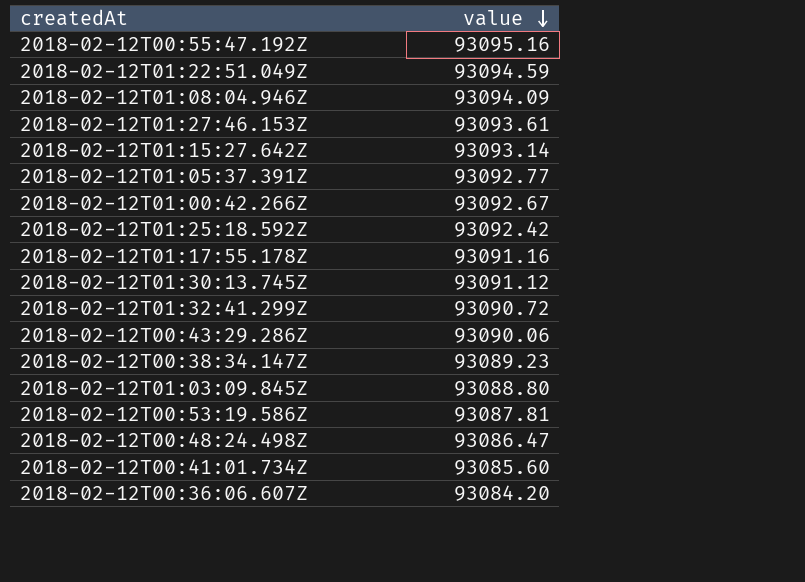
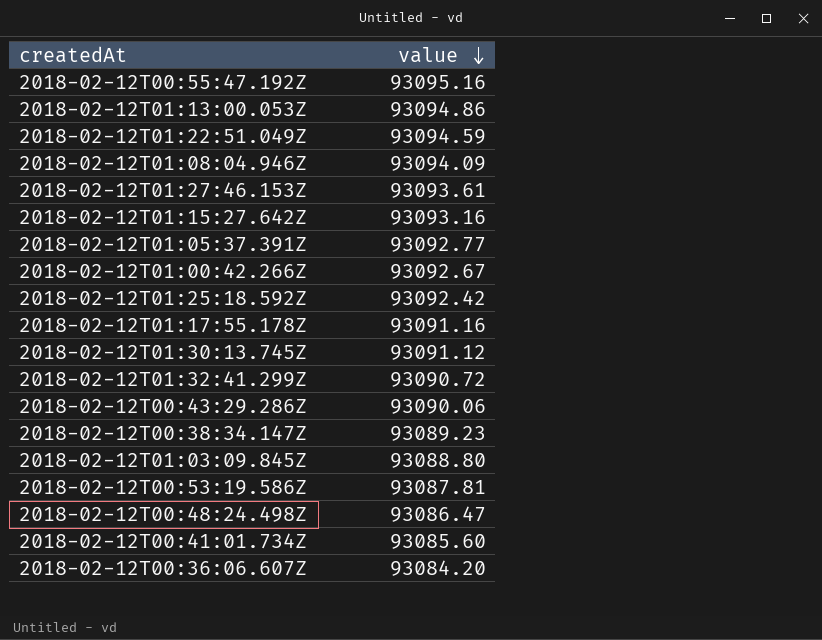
row 2018-02-12T01:13:00.053Z: none -> 93094.86
2018-02-12T01:15:27.642Z | value: 93093.14 -> 93093.16

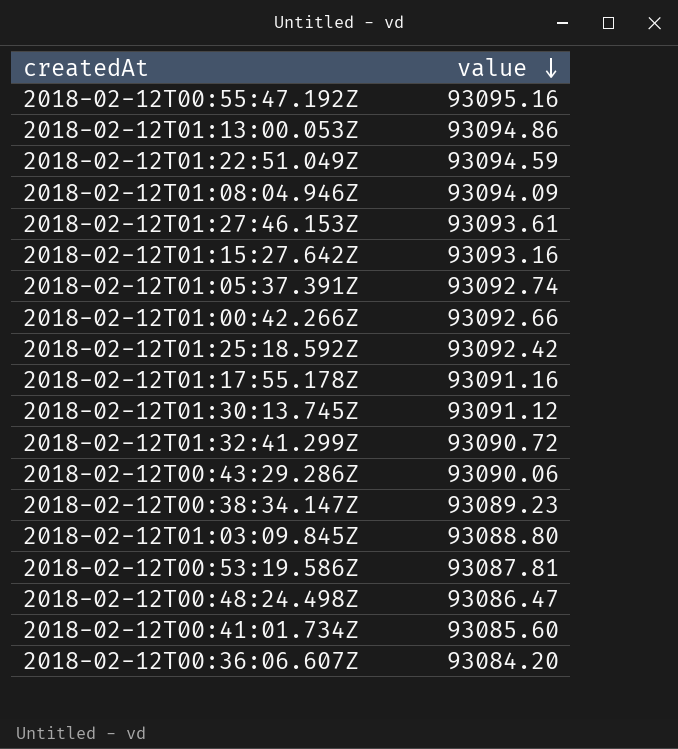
2018-02-12T01:05:37.391Z | value: 93092.77 -> 93092.74
2018-02-12T01:00:42.266Z | value: 93092.67 -> 93092.66

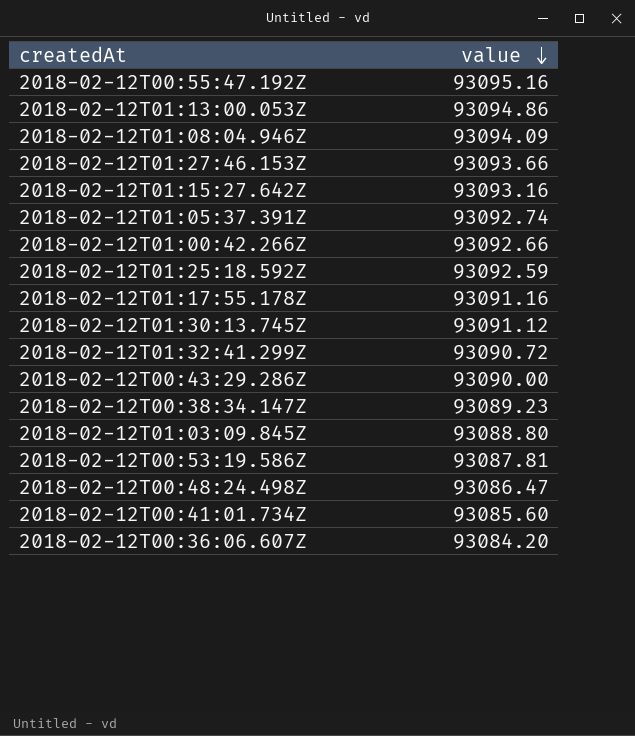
row 2018-02-12T01:22:51.049Z: 93094.59 -> none
2018-02-12T01:27:46.153Z | value: 93093.61 -> 93093.66
2018-02-12T01:25:18.592Z | value: 93092.42 -> 93092.59
2018-02-12T00:43:29.286Z | value: 93090.06 -> 93090.00

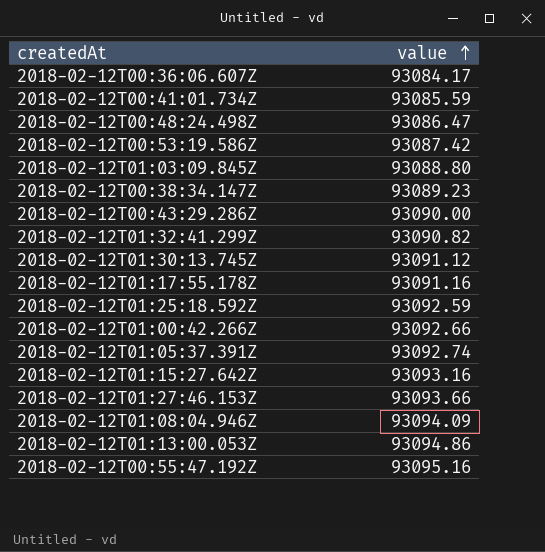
row order: value descending -> value ascending
2018-02-12T00:36:06.607Z | value: 93084.20 -> 93084.17
2018-02-12T00:41:01.734Z | value: 93085.60 -> 93085.59
2018-02-12T00:53:19.586Z | value: 93087.81 -> 93087.42
2018-02-12T01:32:41.299Z | value: 93090.72 -> 93090.82

